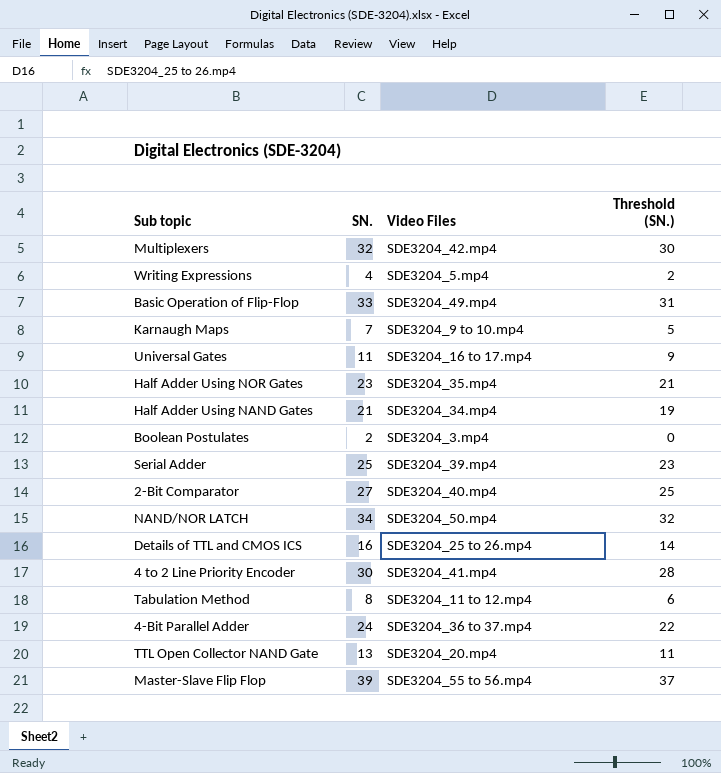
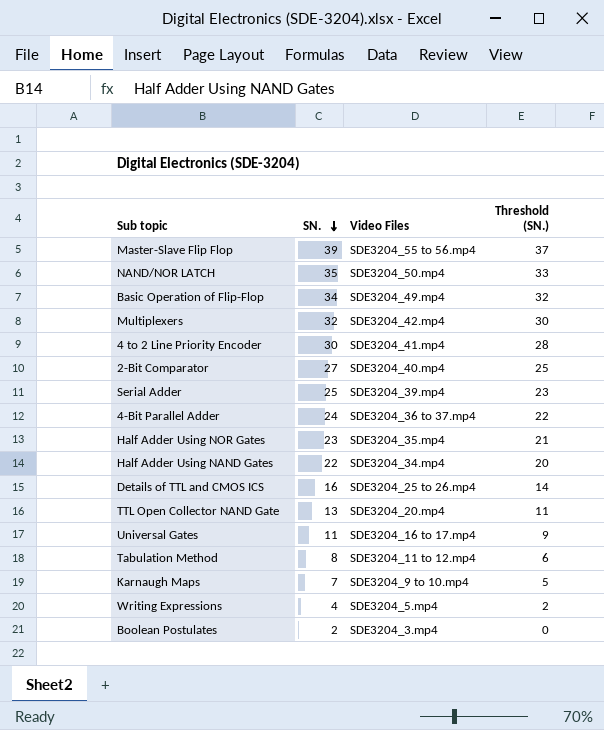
row order: none -> SN. descending
NAND/NOR LATCH | SN.: 34 -> 35
NAND/NOR LATCH | Threshold (SN.): 32 -> 33
Basic Operation of Flip-Flop | SN.: 33 -> 34
Basic Operation of Flip-Flop | Threshold (SN.): 31 -> 32
Half Adder Using NAND Gates | SN.: 21 -> 22
Half Adder Using NAND Gates | Threshold (SN.): 19 -> 20

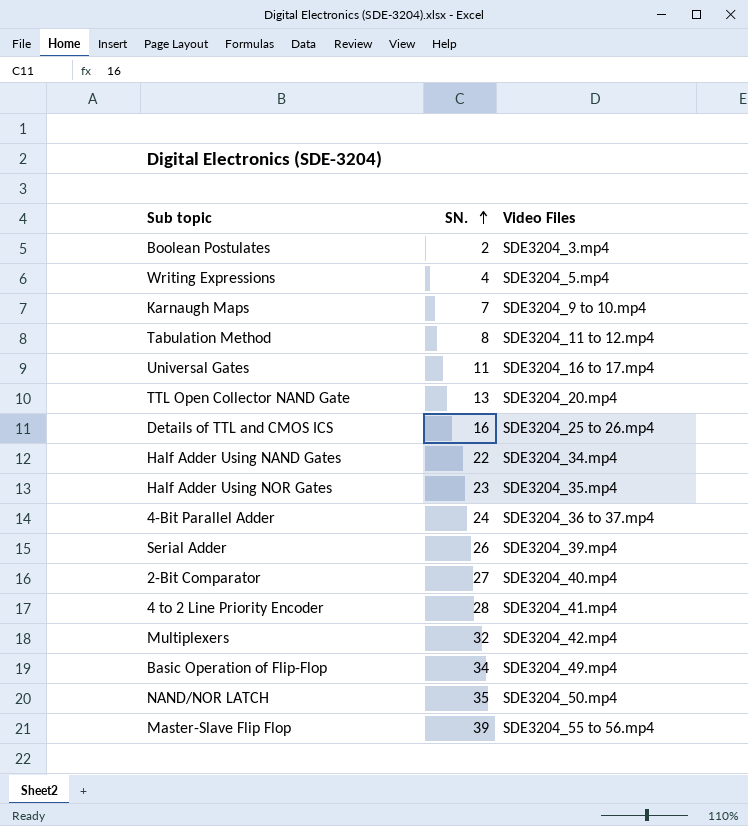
row order: SN. descending -> SN. ascending
column Threshold (SN.) | formula: [SN.] - 2 -> none
Serial Adder | SN.: 25 -> 26
4 to 2 Line Priority Encoder | SN.: 30 -> 28

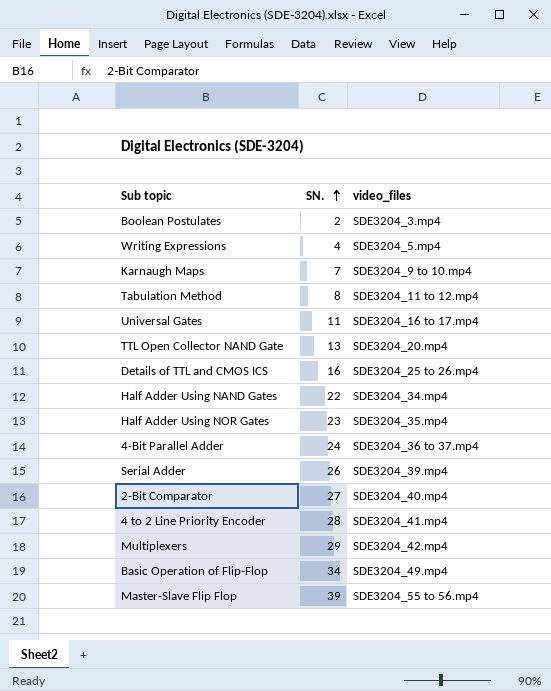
column name: Video Files -> video_files
row NAND/NOR LATCH: 35 | SDE3204_50.mp4 -> none
Multiplexers | SN.: 32 -> 29

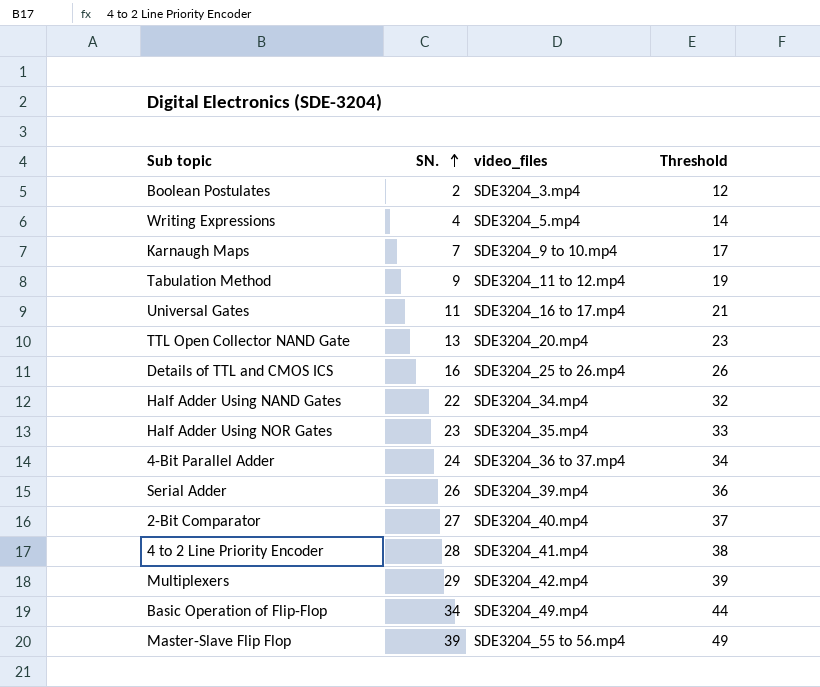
column Threshold | formula: none -> [SN.] + 10
Tabulation Method | SN.: 8 -> 9

